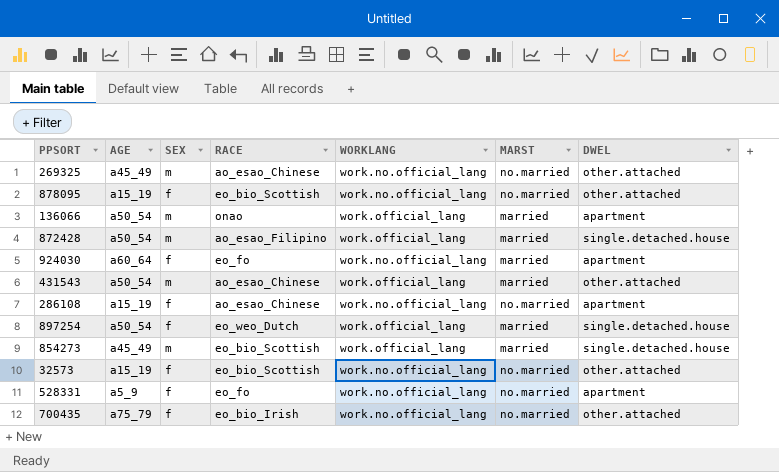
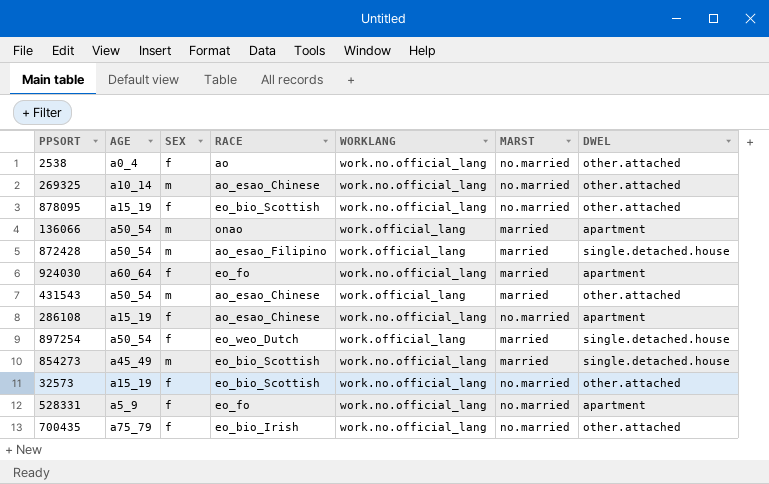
row 2538: none -> a0_4 | f | ao | work.no.official_lang | no.married | other.attached
269325 | AGE: a45_49 -> a10_14
854273 | WORKLANG: work.official_lang -> work.no.official_lang

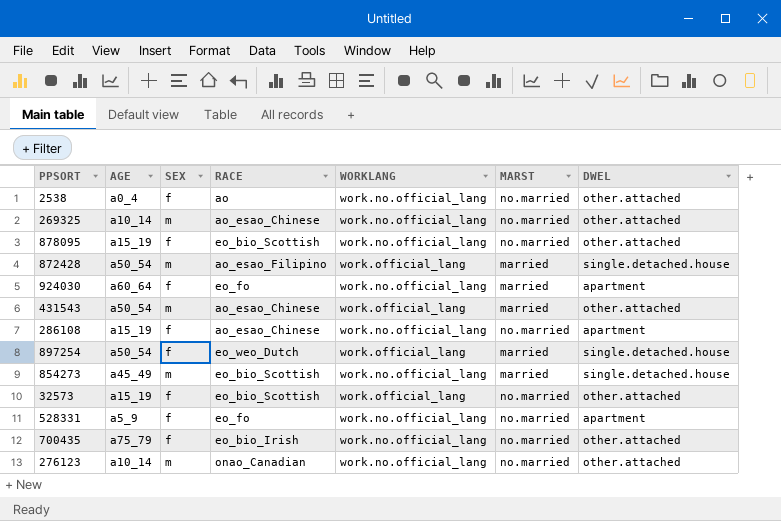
row 136066: a50_54 | m | onao | work.official_lang | married | apartment -> none
32573 | WORKLANG: work.no.official_lang -> work.official_lang
row 276123: none -> a10_14 | m | onao_Canadian | work.no.official_lang | no.married | other.attached

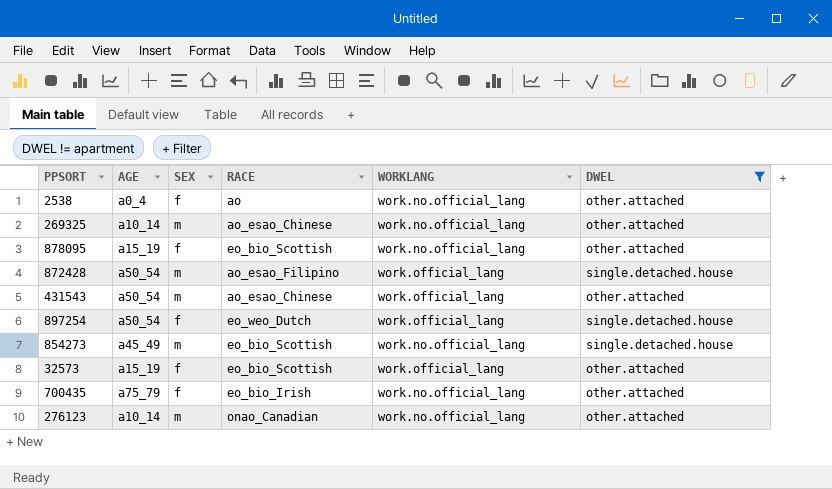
filter: none -> DWEL != apartment
column MARST | position: 6 -> none

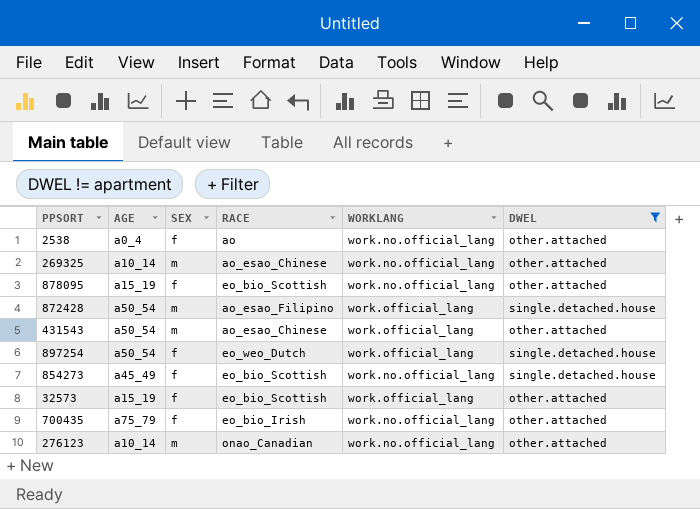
854273 | SEX: m -> f

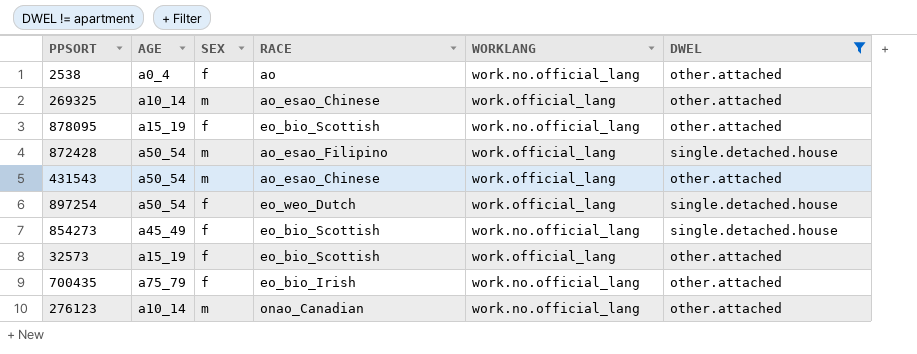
269325 | WORKLANG: work.no.official_lang -> work.official_lang

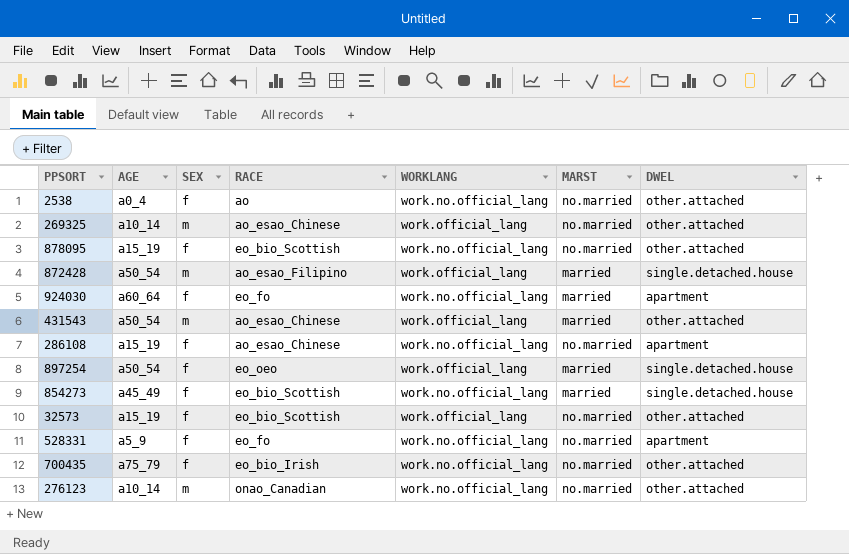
filter: DWEL != apartment -> none
column MARST | position: none -> 6
897254 | RACE: eo_weo_Dutch -> eo_oeo

